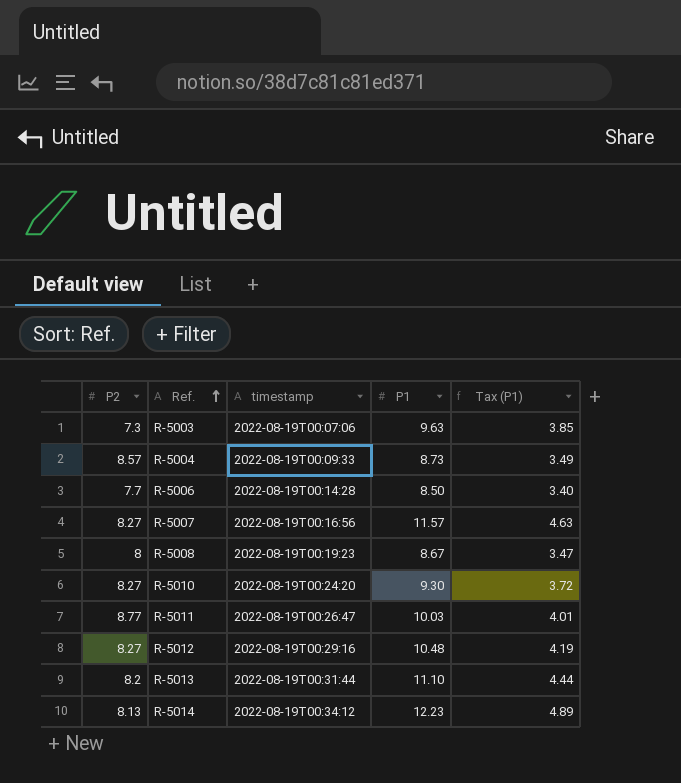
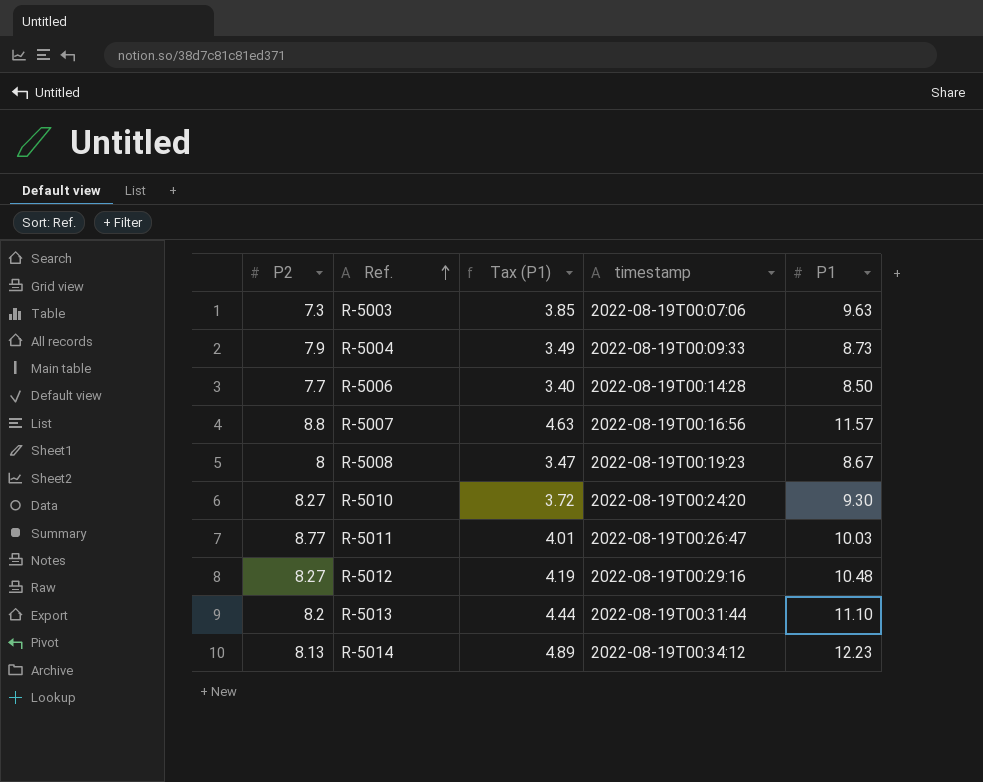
column Tax (P1) | position: 5 -> 3
R-5004 | P2: 8.57 -> 7.9
R-5007 | P2: 8.27 -> 8.8

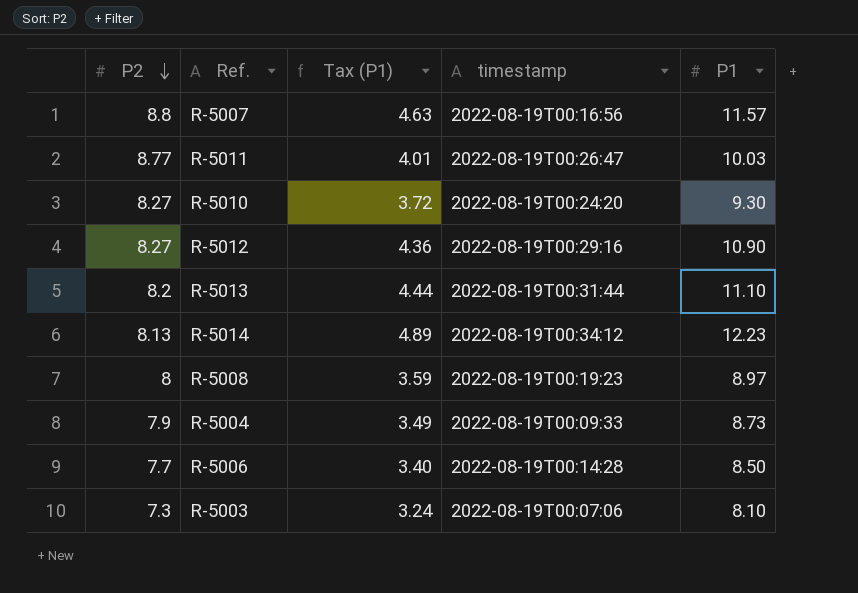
row order: Ref. ascending -> P2 descending
R-5012 | Tax (P1): 4.19 -> 4.36
R-5012 | P1: 10.48 -> 10.90
R-5008 | Tax (P1): 3.47 -> 3.59
R-5008 | P1: 8.67 -> 8.97
R-5003 | Tax (P1): 3.85 -> 3.24
R-5003 | P1: 9.63 -> 8.10

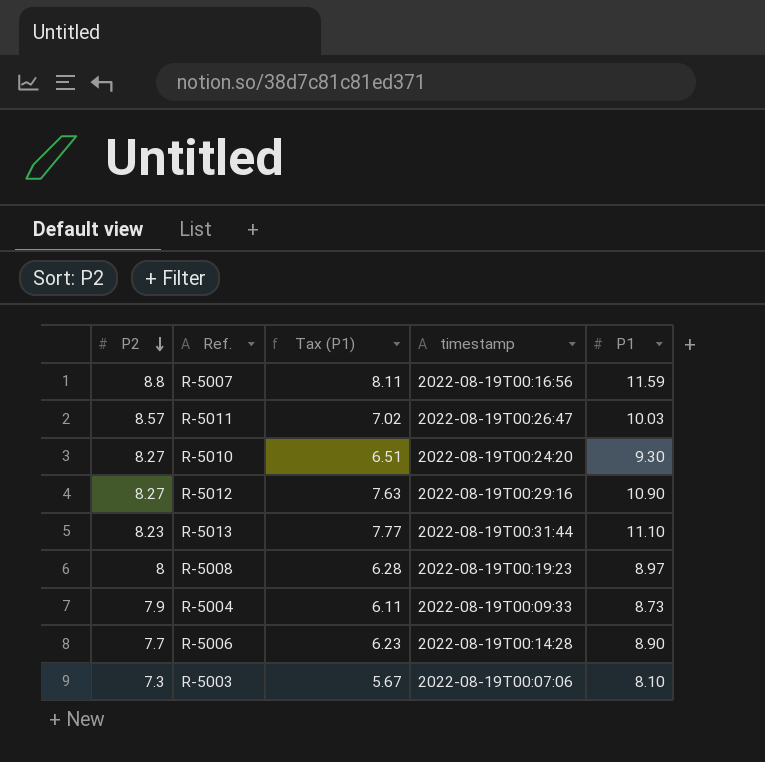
column Tax (P1) | formula: [P1] * 0.4 -> [P1] * 0.7
row R-5014: 8.13 | 4.89 | 2022-08-19T00:34:12 | 12.23 -> none
R-5007 | P1: 11.57 -> 11.59
R-5011 | P2: 8.77 -> 8.57
R-5013 | P2: 8.2 -> 8.23
R-5006 | P1: 8.50 -> 8.90

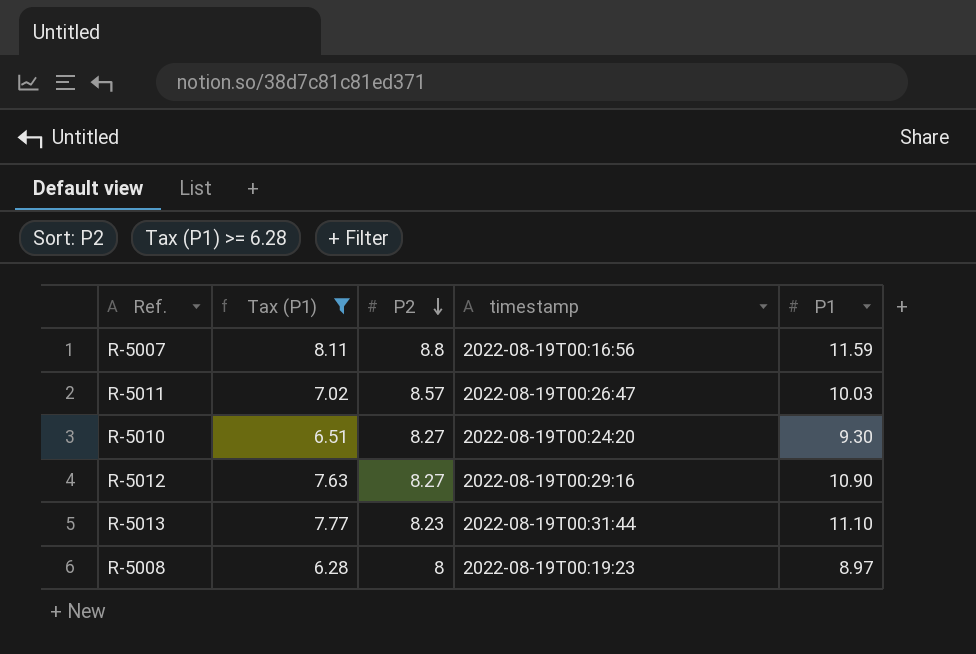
filter: none -> Tax (P1) >= 6.28
column P2 | position: 1 -> 3

